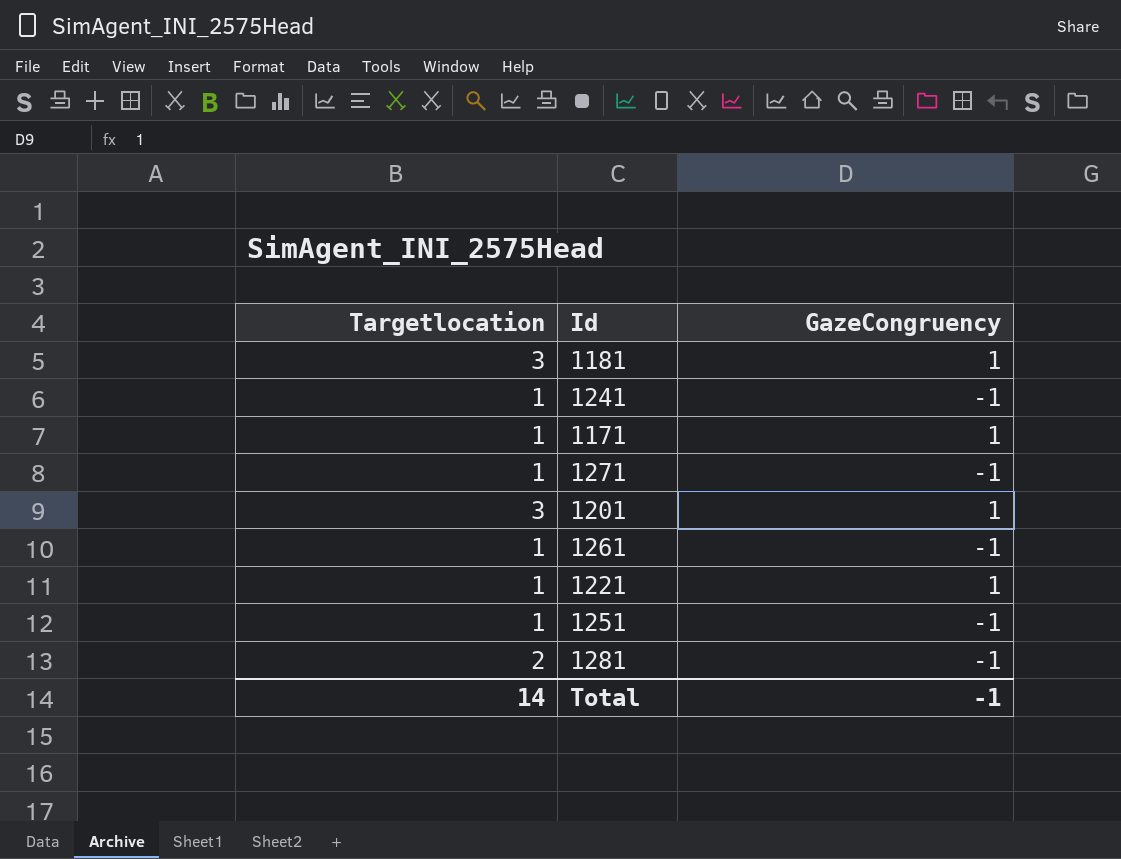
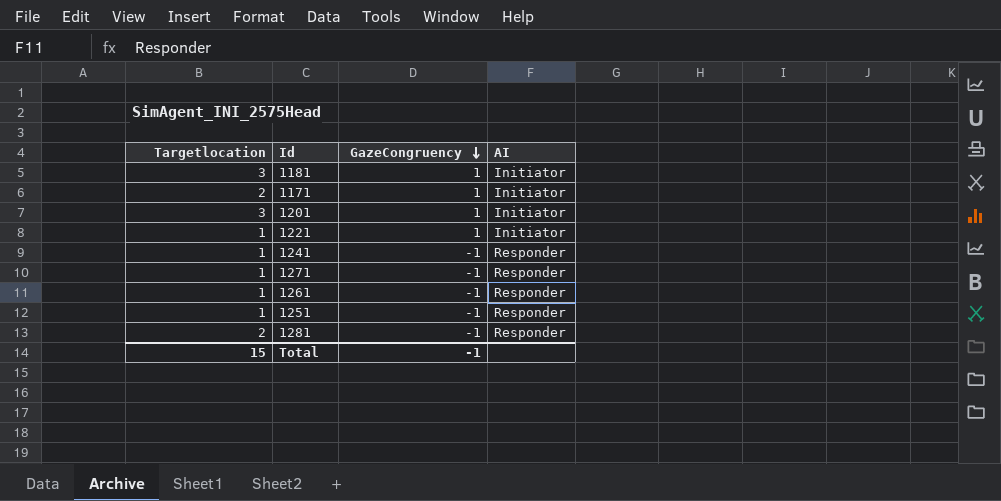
row order: none -> GazeCongruency descending
column AI | position: none -> 4
1171 | Targetlocation: 1 -> 2
Total | Targetlocation: 14 -> 15

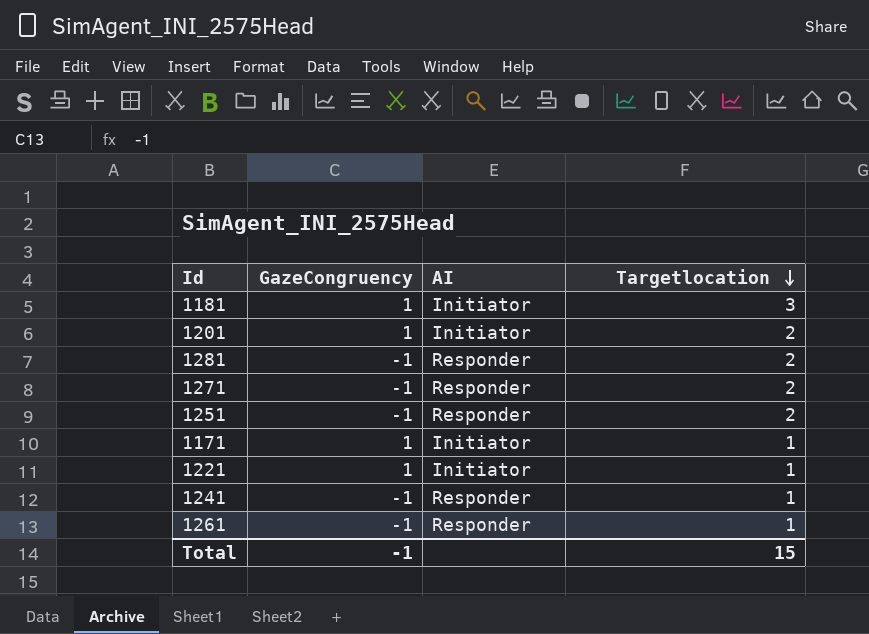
row order: GazeCongruency descending -> Targetlocation descending
column Targetlocation | position: 1 -> 4
1201 | Targetlocation: 3 -> 2
1271 | Targetlocation: 1 -> 2
1251 | Targetlocation: 1 -> 2
1171 | Targetlocation: 2 -> 1

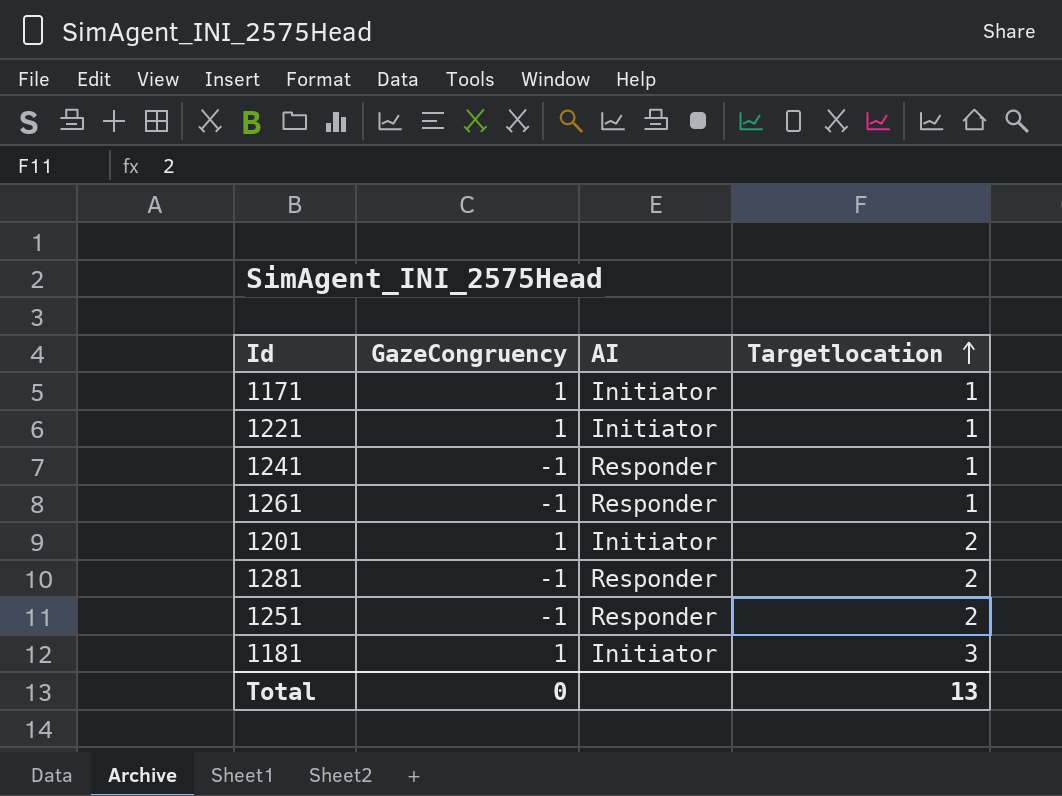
row order: Targetlocation descending -> Targetlocation ascending
row 1271: -1 | Responder | 2 -> none
Total | GazeCongruency: -1 -> 0
Total | Targetlocation: 15 -> 13

